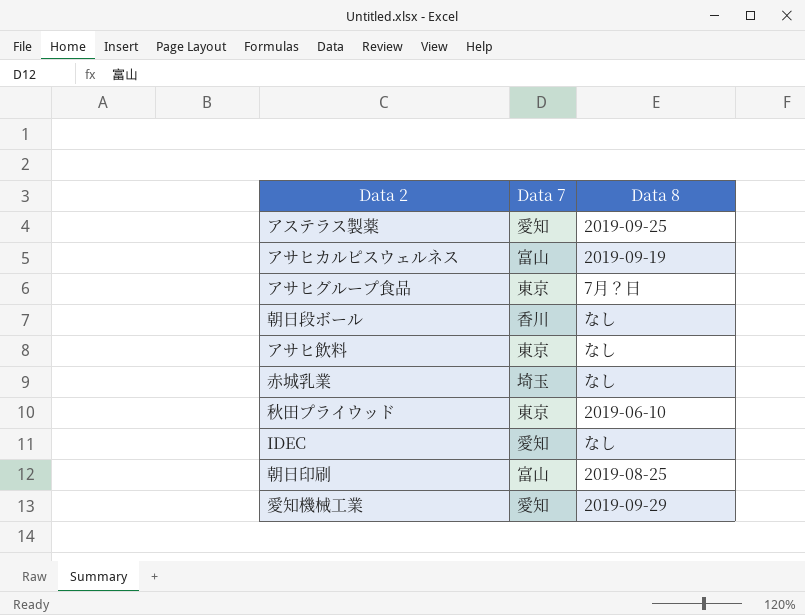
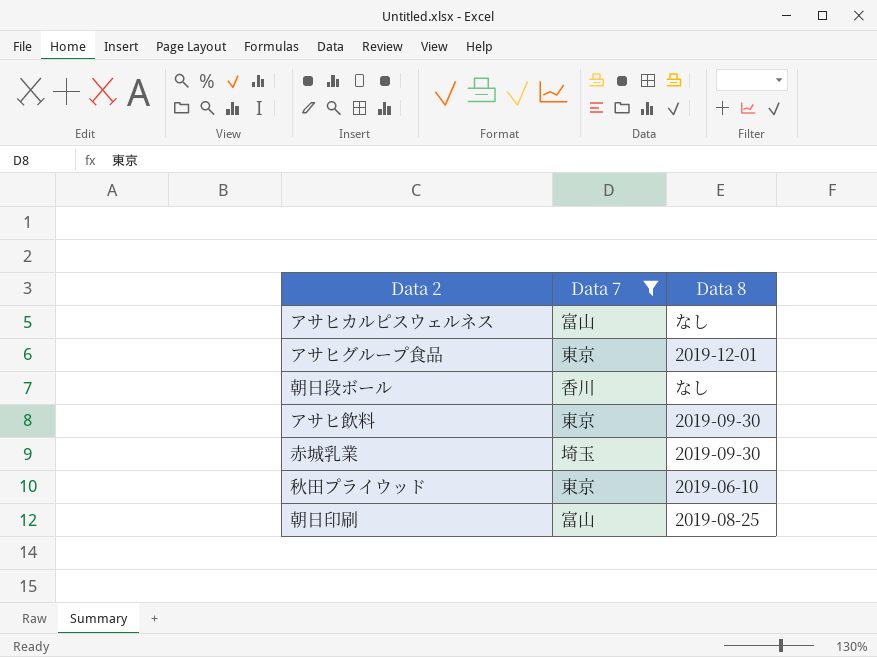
filter: none -> Data 7 != 愛知
アサヒカルピスウェルネス | Data 8: 2019-09-19 -> なし
アサヒグループ食品 | Data 8: 7月？日 -> 2019-12-01
アサヒ飲料 | Data 8: なし -> 2019-09-30
赤城乳業 | Data 8: なし -> 2019-09-30

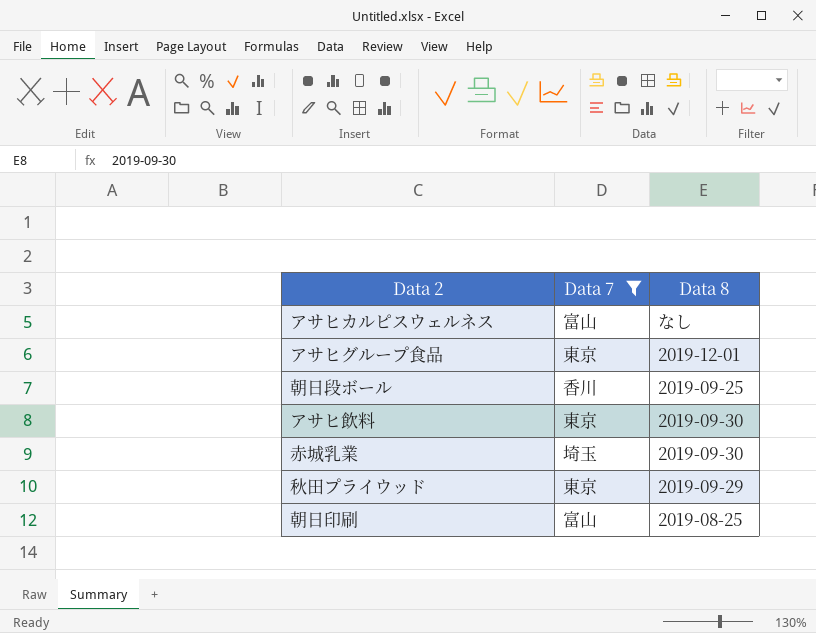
朝日段ボール | Data 8: なし -> 2019-09-25
秋田プライウッド | Data 8: 2019-06-10 -> 2019-09-29

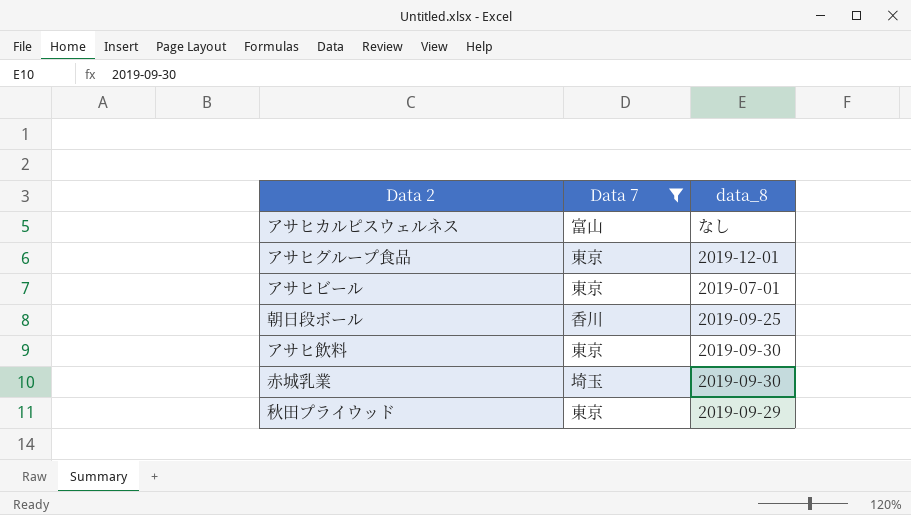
column name: Data 8 -> data_8
row 朝日印刷: 富山 | 2019-08-25 -> none
row アサヒビール: none -> 東京 | 2019-07-01

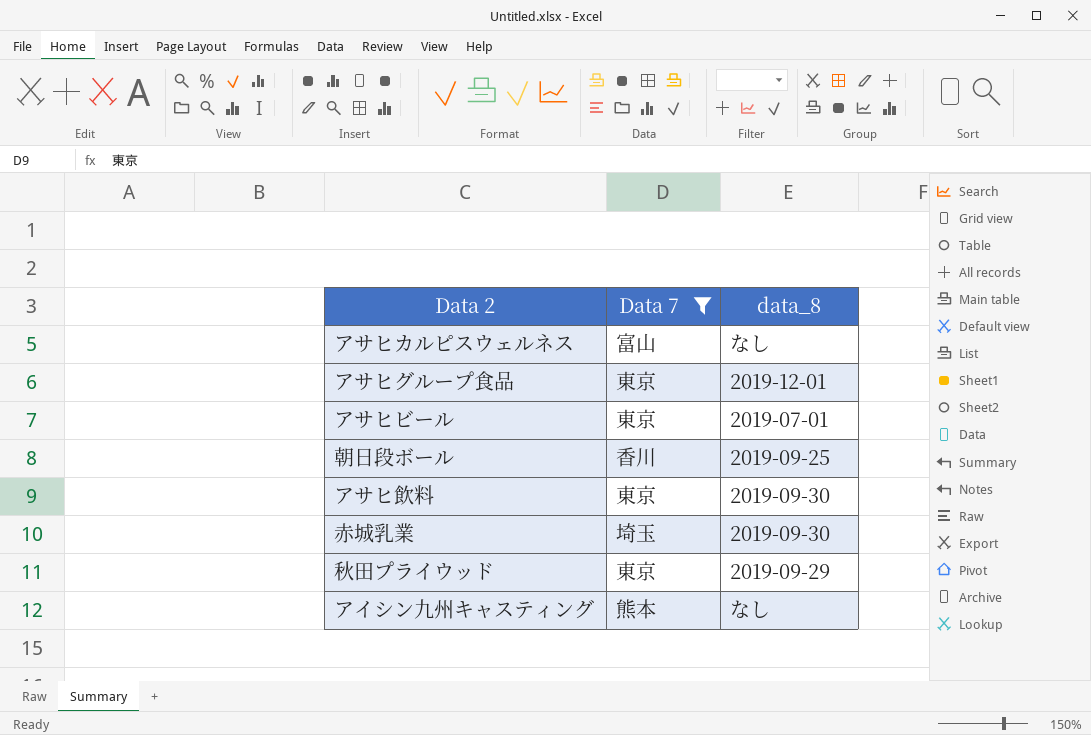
row アイシン九州キャスティング: none -> 熊本 | なし

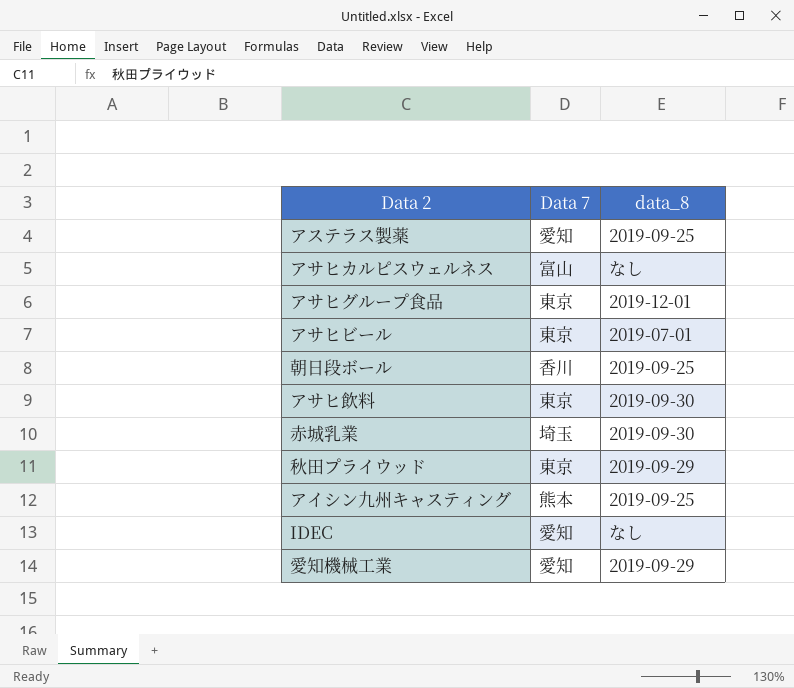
filter: Data 7 != 愛知 -> none
アイシン九州キャスティング | data_8: なし -> 2019-09-25

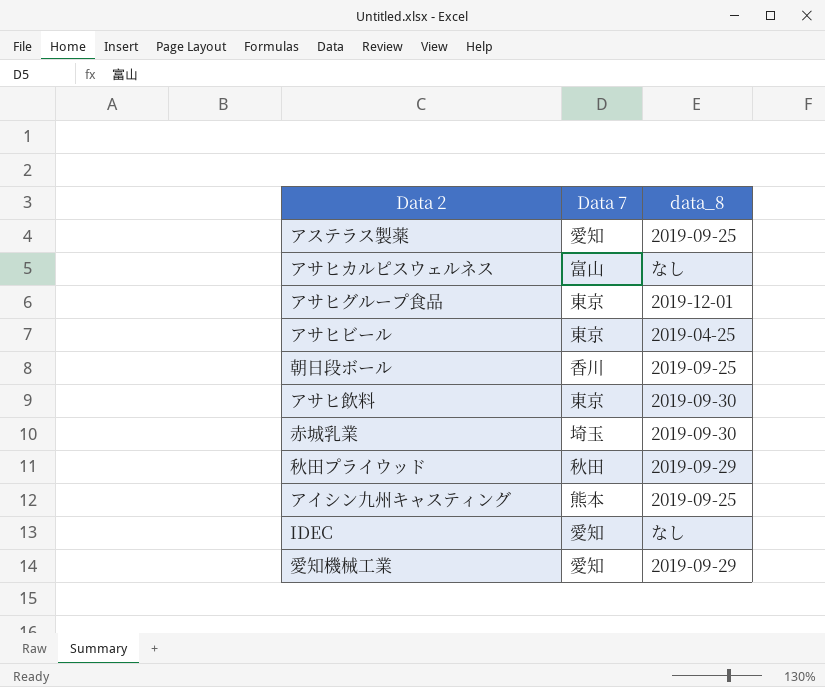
アサヒビール | data_8: 2019-07-01 -> 2019-04-25
秋田プライウッド | Data 7: 東京 -> 秋田

